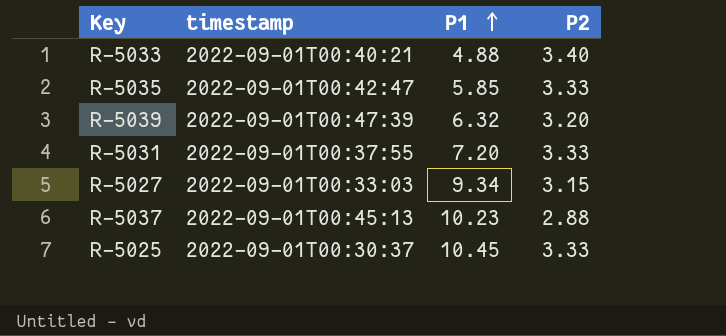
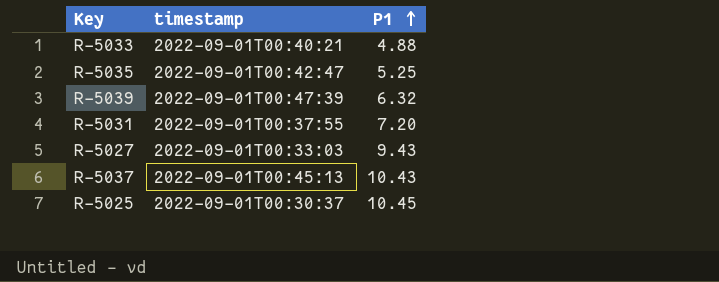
column P2 | position: 4 -> none
R-5035 | P1: 5.85 -> 5.25
R-5027 | P1: 9.34 -> 9.43
R-5037 | P1: 10.23 -> 10.43

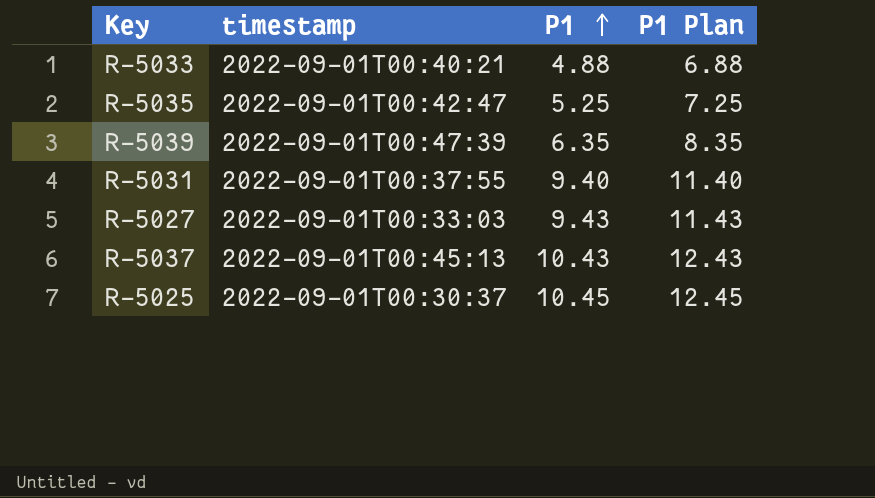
column P1 Plan | formula: none -> [P1] + 2
R-5039 | P1: 6.32 -> 6.35
R-5031 | P1: 7.20 -> 9.40

